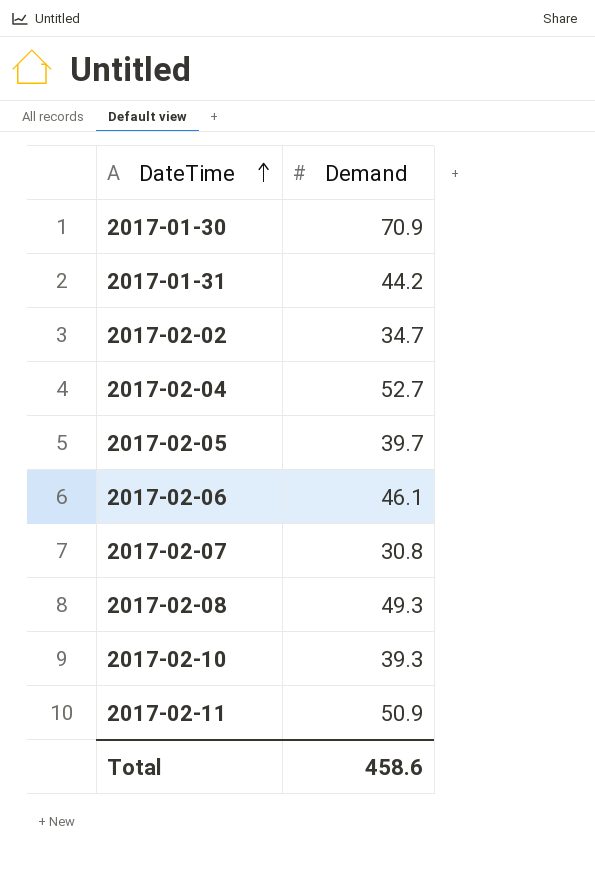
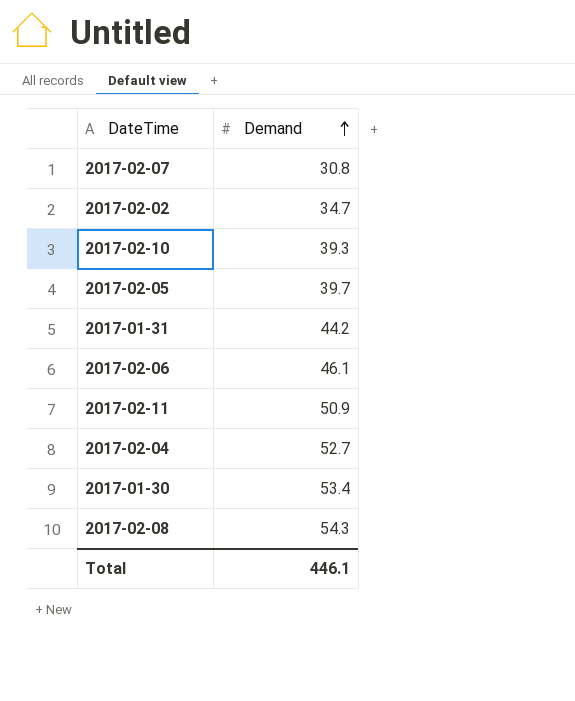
row order: DateTime ascending -> Demand ascending
2017-01-30 | Demand: 70.9 -> 53.4
2017-02-08 | Demand: 49.3 -> 54.3
Total | Demand: 458.6 -> 446.1

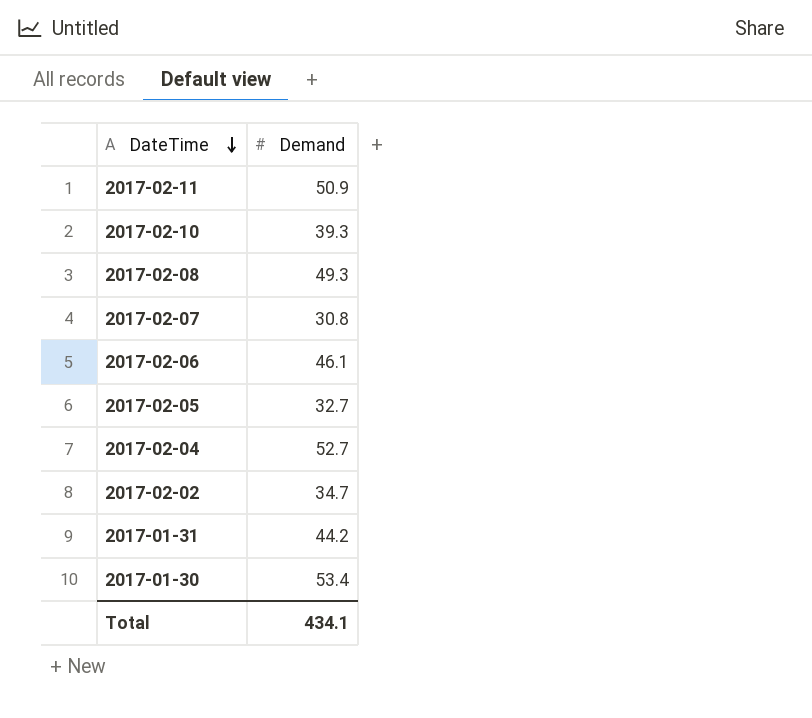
row order: Demand ascending -> DateTime descending
2017-02-08 | Demand: 54.3 -> 49.3
2017-02-05 | Demand: 39.7 -> 32.7
Total | Demand: 446.1 -> 434.1

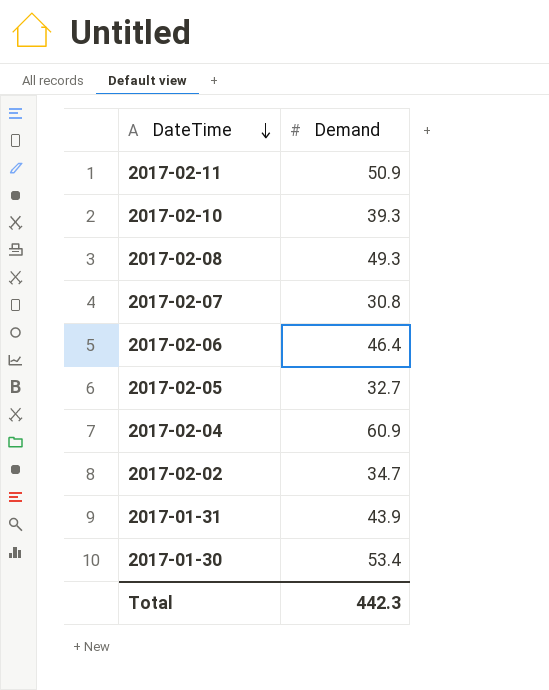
2017-02-06 | Demand: 46.1 -> 46.4
2017-02-04 | Demand: 52.7 -> 60.9
2017-01-31 | Demand: 44.2 -> 43.9
Total | Demand: 434.1 -> 442.3

